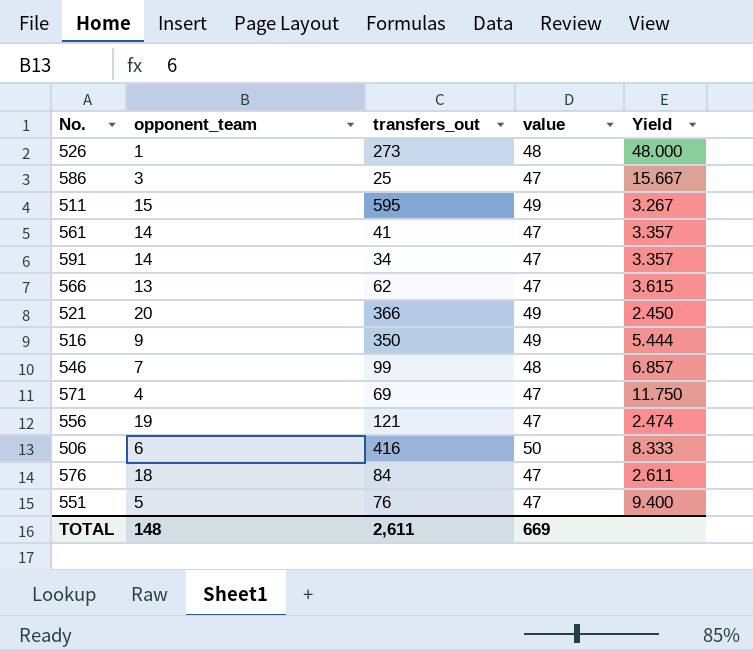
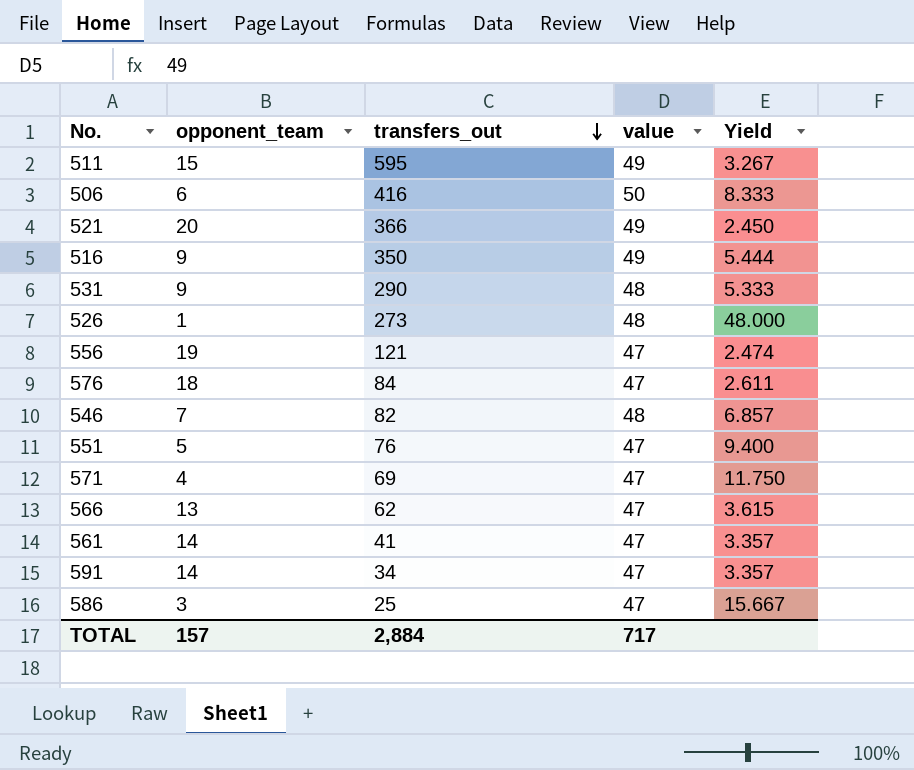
row order: none -> transfers_out descending
row 531: none -> 9 | 290 | 48 | 5.333
546 | transfers_out: 99 -> 82
TOTAL | opponent_team: 148 -> 157
TOTAL | transfers_out: 2,611 -> 2,884
TOTAL | value: 669 -> 717

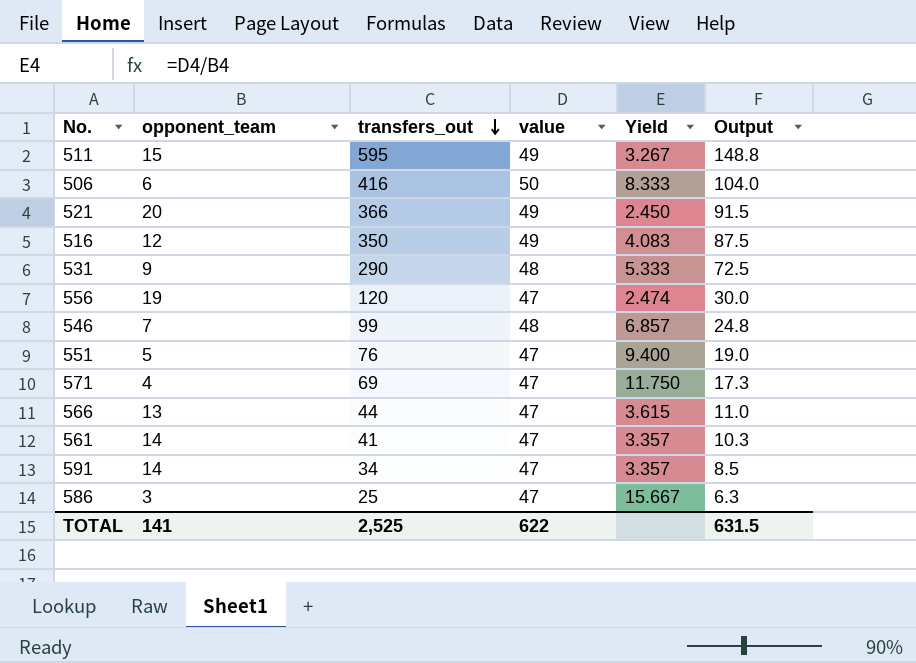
column Output | formula: none -> [transfers_out] * 0.25
row 526: 1 | 273 | 48 | 48.000 -> none
row 576: 18 | 84 | 47 | 2.611 -> none
516 | opponent_team: 9 -> 12
516 | Yield: 5.444 -> 4.083
556 | transfers_out: 121 -> 120
546 | transfers_out: 82 -> 99
566 | transfers_out: 62 -> 44
TOTAL | opponent_team: 157 -> 141
TOTAL | transfers_out: 2,884 -> 2,525
TOTAL | value: 717 -> 622

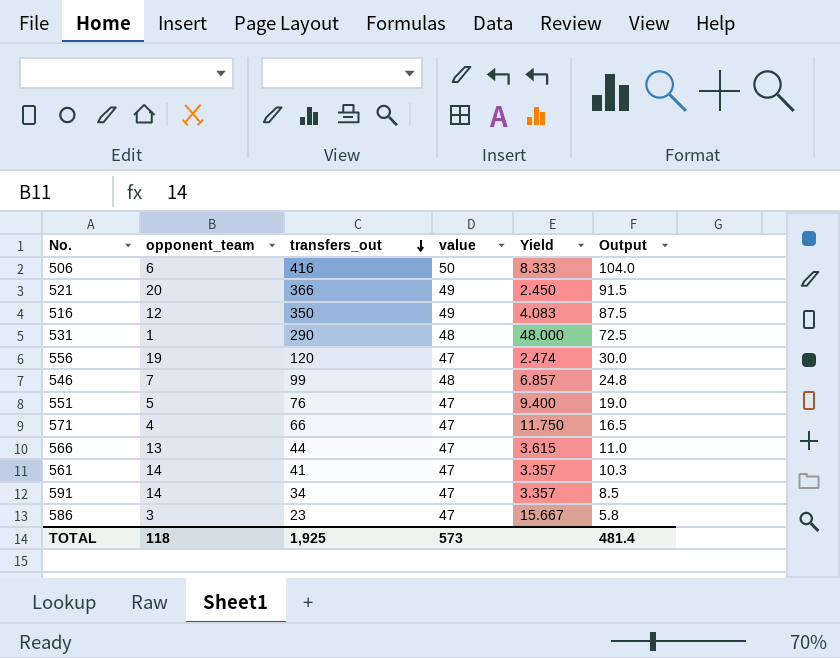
row 511: 15 | 595 | 49 | 3.267 | 148.8 -> none
531 | opponent_team: 9 -> 1
531 | Yield: 5.333 -> 48.000
571 | transfers_out: 69 -> 66
571 | Output: 17.3 -> 16.5
586 | transfers_out: 25 -> 23
586 | Output: 6.3 -> 5.8
TOTAL | opponent_team: 141 -> 118
TOTAL | transfers_out: 2,525 -> 1,925
TOTAL | value: 622 -> 573
TOTAL | Output: 631.5 -> 481.4

